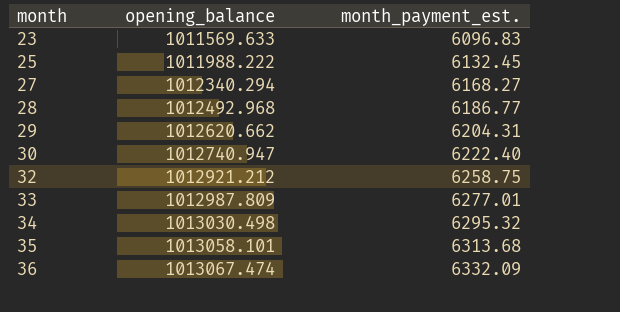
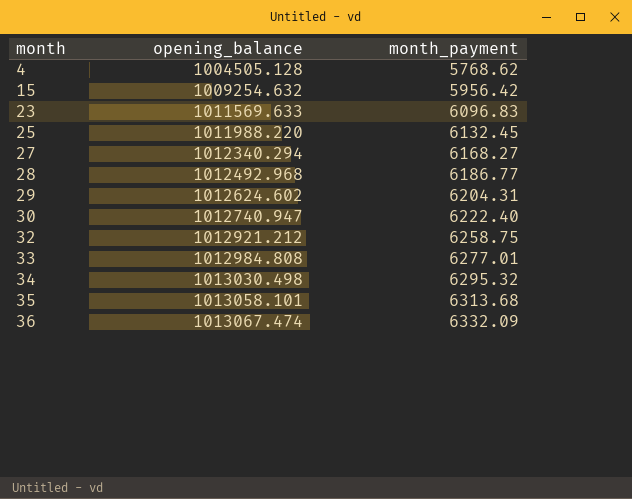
column name: month_payment_est. -> month_payment
row 4: none -> 1004505.128 | 5768.62
row 15: none -> 1009254.632 | 5956.42
25 | opening_balance: 1011988.222 -> 1011988.220
29 | opening_balance: 1012620.662 -> 1012624.602
33 | opening_balance: 1012987.809 -> 1012984.808

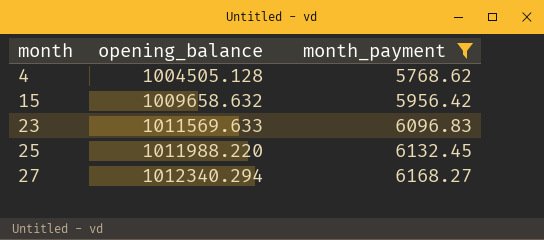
filter: none -> month_payment <= 6168.27
15 | opening_balance: 1009254.632 -> 1009658.632

